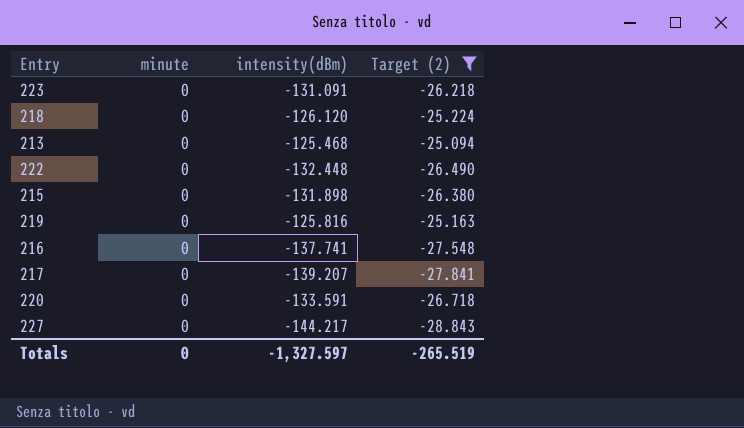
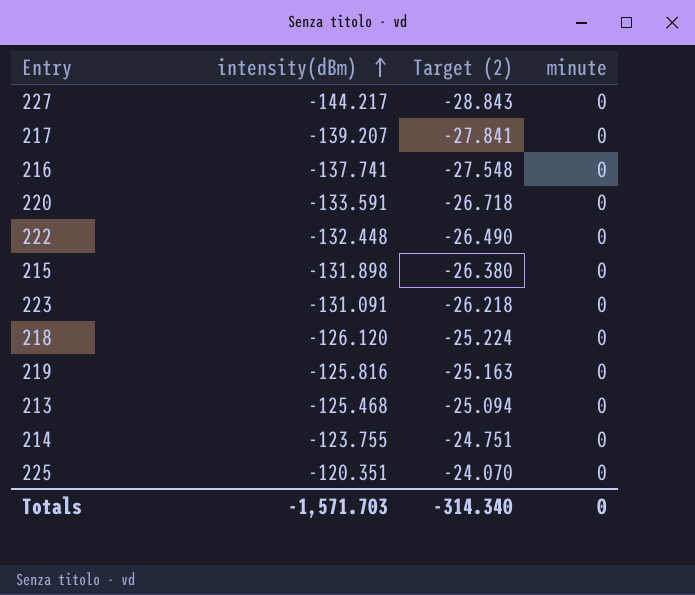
filter: Target (2) <= -25.094 -> none
row order: none -> intensity(dBm) ascending
column minute | position: 2 -> 4
Totals | intensity(dBm): -1,327.597 -> -1,571.703
Totals | Target (2): -265.519 -> -314.340

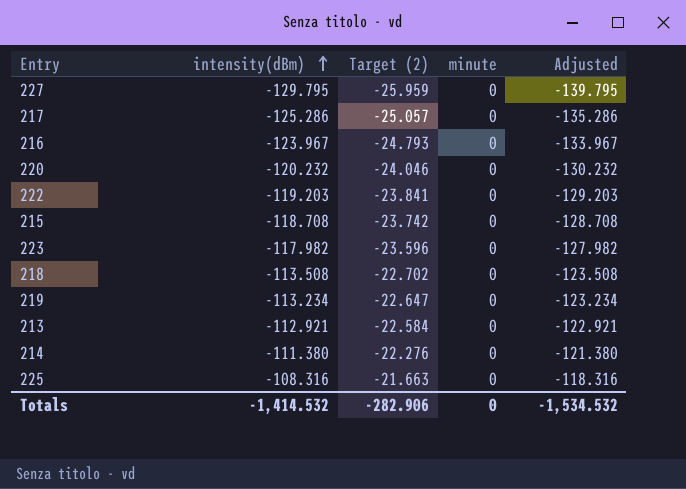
column Adjusted | formula: none -> [intensity(dBm)] - 10
227 | intensity(dBm): -144.217 -> -129.795
227 | Target (2): -28.843 -> -25.959
217 | intensity(dBm): -139.207 -> -125.286
217 | Target (2): -27.841 -> -25.057
216 | intensity(dBm): -137.741 -> -123.967
216 | Target (2): -27.548 -> -24.793
220 | intensity(dBm): -133.591 -> -120.232
220 | Target (2): -26.718 -> -24.046
222 | intensity(dBm): -132.448 -> -119.203
222 | Target (2): -26.490 -> -23.841
215 | intensity(dBm): -131.898 -> -118.708
215 | Target (2): -26.380 -> -23.742
223 | intensity(dBm): -131.091 -> -117.982
223 | Target (2): -26.218 -> -23.596
218 | intensity(dBm): -126.120 -> -113.508
218 | Target (2): -25.224 -> -22.702
219 | intensity(dBm): -125.816 -> -113.234
219 | Target (2): -25.163 -> -22.647
213 | intensity(dBm): -125.468 -> -112.921
213 | Target (2): -25.094 -> -22.584
214 | intensity(dBm): -123.755 -> -111.380
214 | Target (2): -24.751 -> -22.276
225 | intensity(dBm): -120.351 -> -108.316
225 | Target (2): -24.070 -> -21.663
Totals | intensity(dBm): -1,571.703 -> -1,414.532
Totals | Target (2): -314.340 -> -282.906

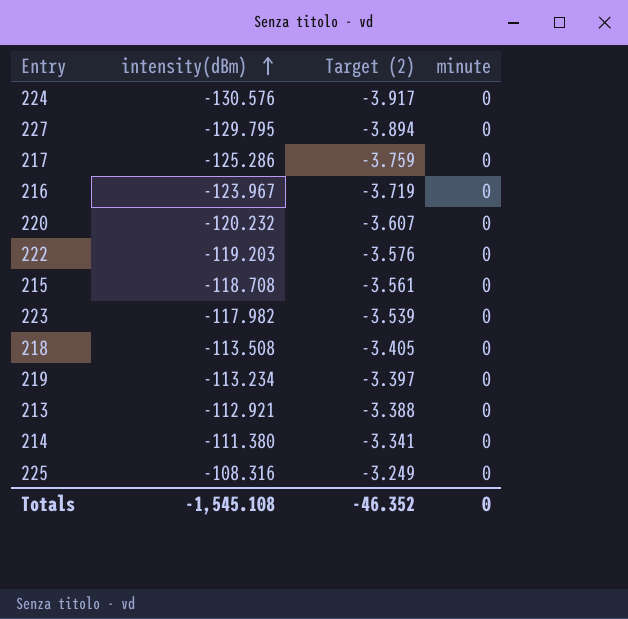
column Adjusted | formula: [intensity(dBm)] - 10 -> none
column Target (2) | formula: [intensity(dBm)] * 0.2 -> [intensity(dBm)] * 0.03
row 224: none -> -130.576 | -3.917 | 0
Totals | intensity(dBm): -1,414.532 -> -1,545.108
Totals | Target (2): -282.906 -> -46.352

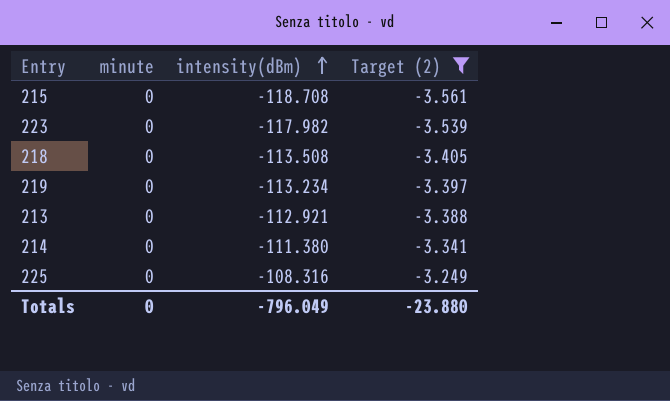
filter: none -> Target (2) >= -3.561
column minute | position: 4 -> 2
Totals | intensity(dBm): -1,545.108 -> -796.049
Totals | Target (2): -46.352 -> -23.880

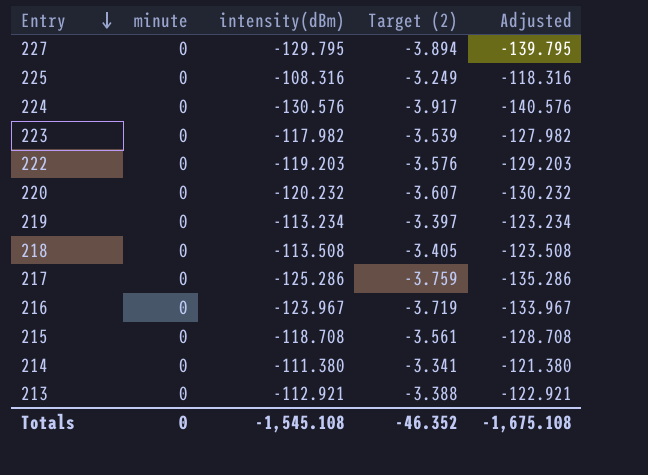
filter: Target (2) >= -3.561 -> none
row order: intensity(dBm) ascending -> Entry descending
column Adjusted | formula: none -> [intensity(dBm)] - 10
Totals | intensity(dBm): -796.049 -> -1,545.108
Totals | Target (2): -23.880 -> -46.352

